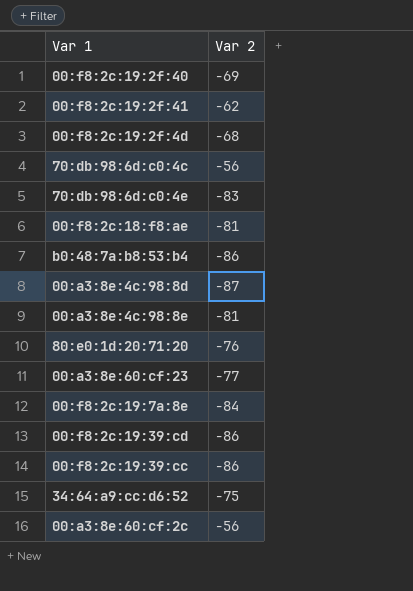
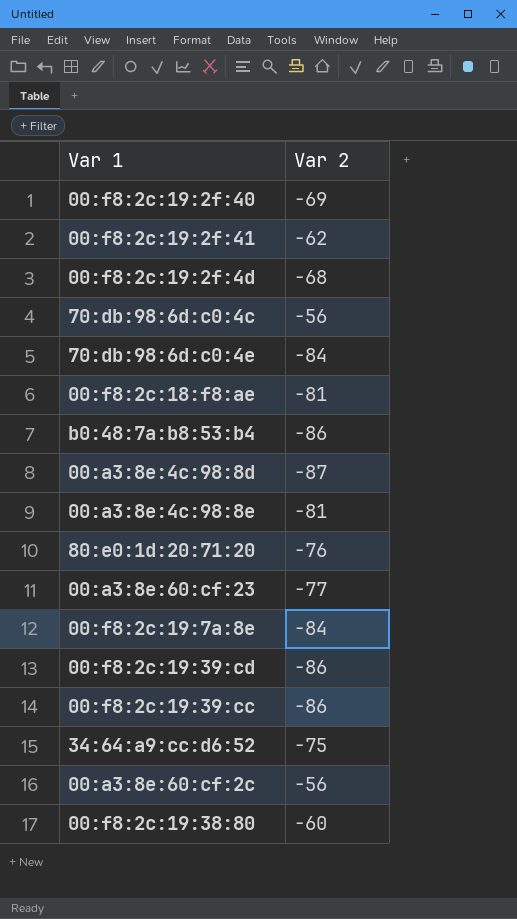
70:db:98:6d:c0:4e | Var 2: -83 -> -84
row 00:f8:2c:19:38:80: none -> -60

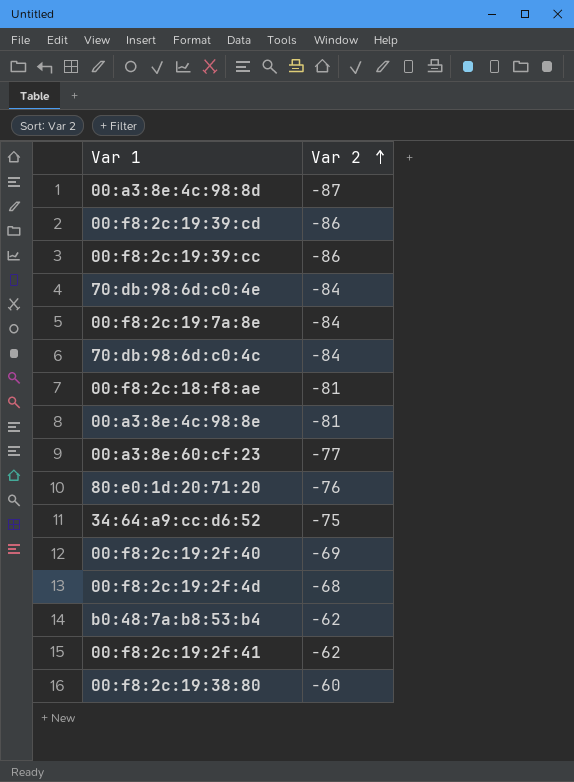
row order: none -> Var 2 ascending
row 00:a3:8e:60:cf:2c: -56 -> none
70:db:98:6d:c0:4c | Var 2: -56 -> -84
b0:48:7a:b8:53:b4 | Var 2: -86 -> -62

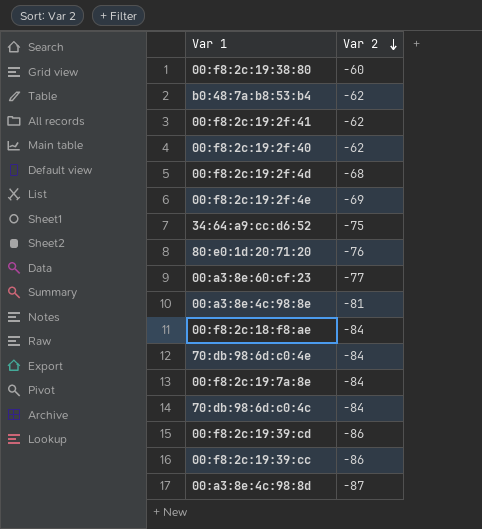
row order: Var 2 ascending -> Var 2 descending
00:f8:2c:19:2f:40 | Var 2: -69 -> -62
row 00:f8:2c:19:2f:4e: none -> -69
00:f8:2c:18:f8:ae | Var 2: -81 -> -84

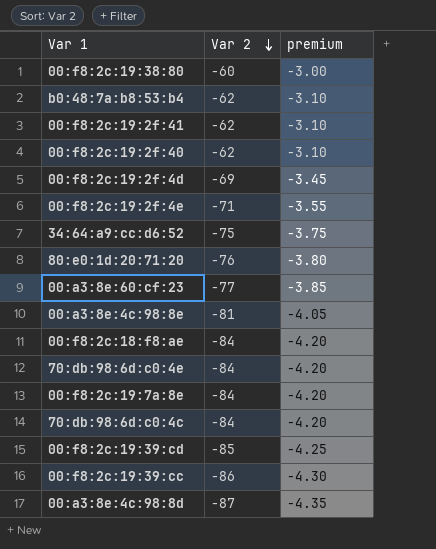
column premium | formula: none -> [Var 2] * 0.05
00:f8:2c:19:2f:4d | Var 2: -68 -> -69
00:f8:2c:19:2f:4e | Var 2: -69 -> -71
00:f8:2c:19:39:cd | Var 2: -86 -> -85

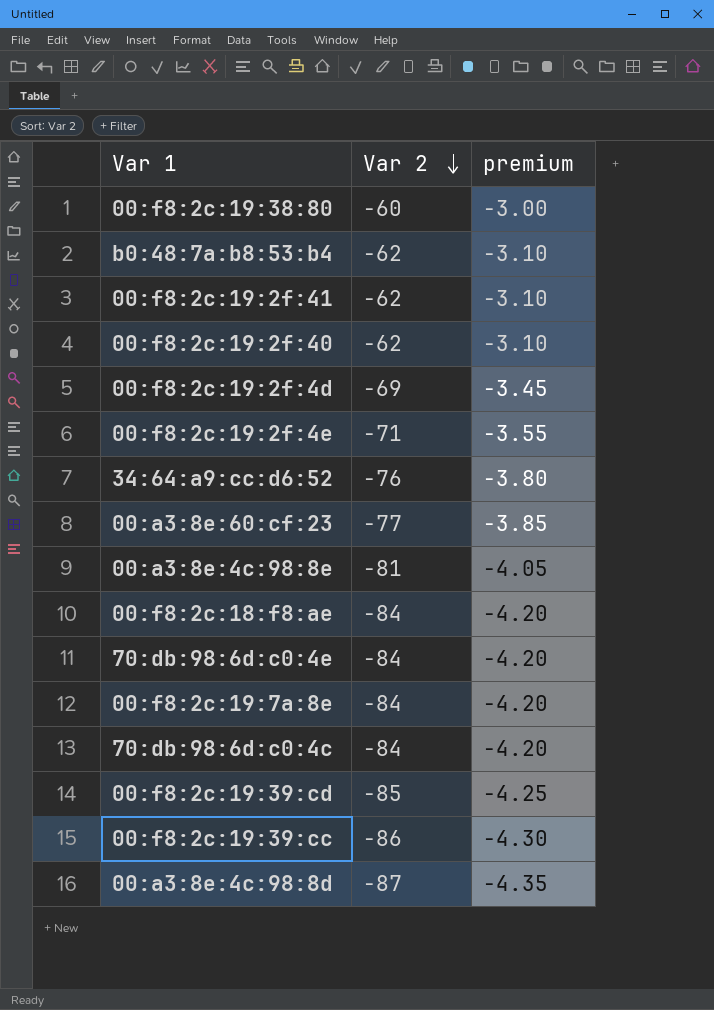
row 80:e0:1d:20:71:20: -76 | -3.80 -> none
34:64:a9:cc:d6:52 | Var 2: -75 -> -76
34:64:a9:cc:d6:52 | premium: -3.75 -> -3.80

